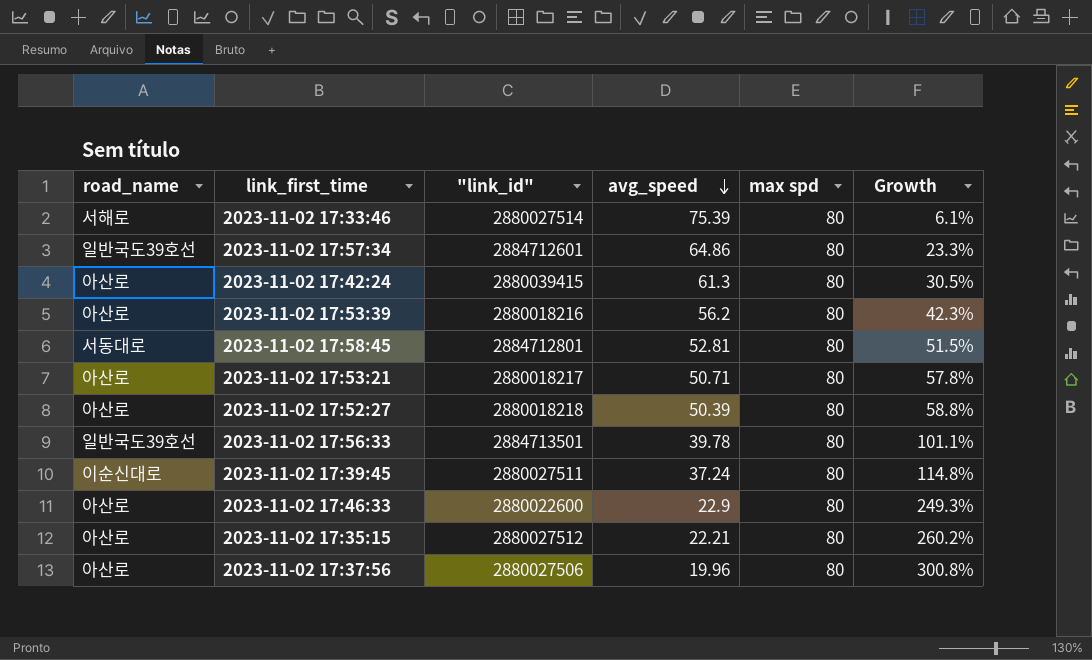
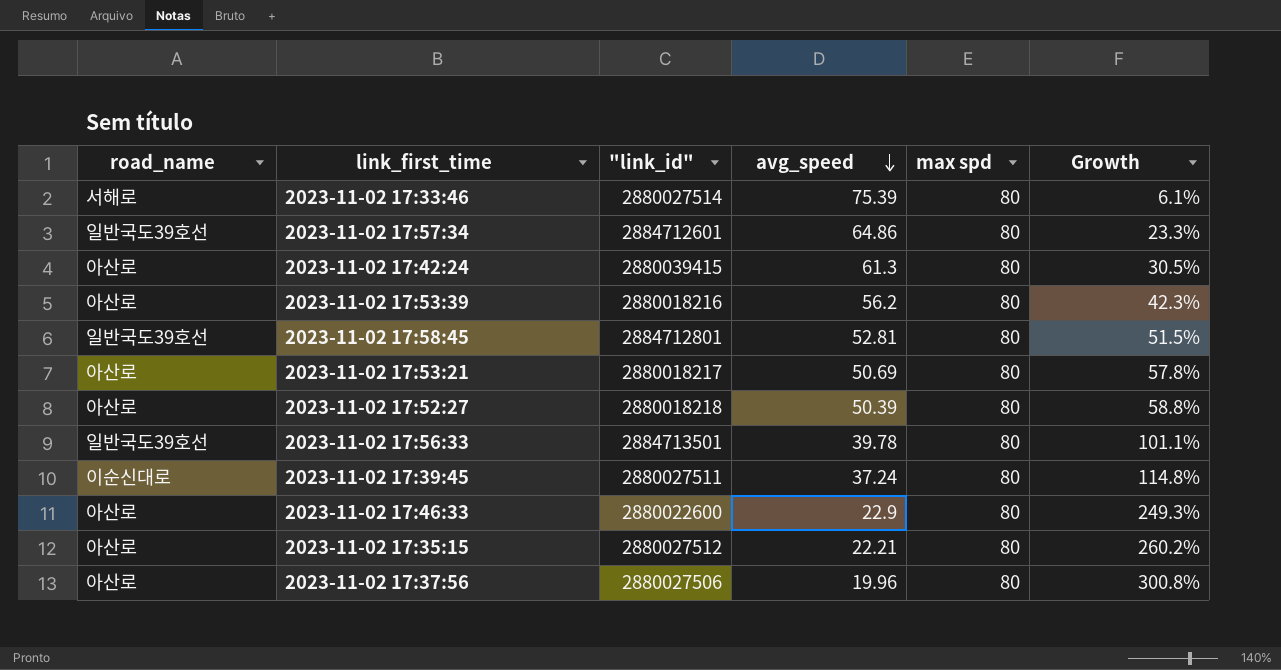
2023-11-02 17:58:45 | road_name: 서동대로 -> 일반국도39호선
2023-11-02 17:53:21 | avg_speed: 50.71 -> 50.69

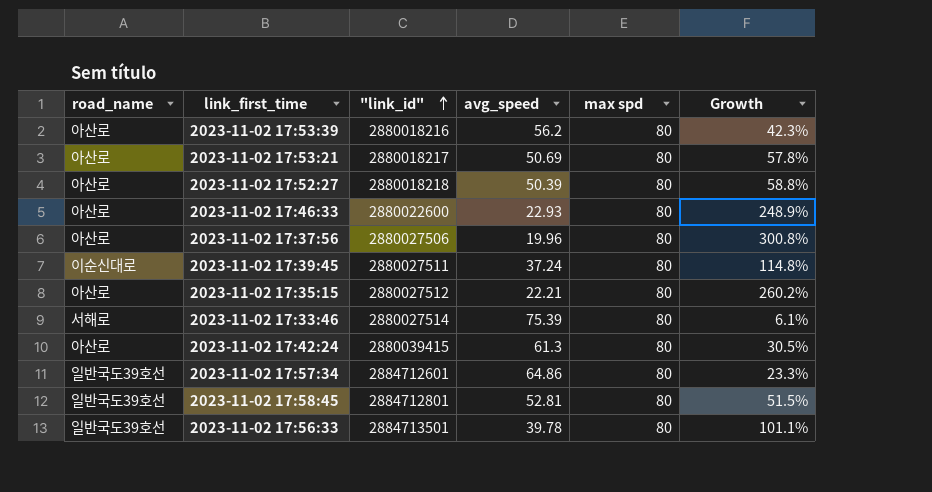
row order: avg_speed descending -> "link_id" ascending
2023-11-02 17:46:33 | avg_speed: 22.9 -> 22.93
2023-11-02 17:46:33 | Growth: 249.3% -> 248.9%

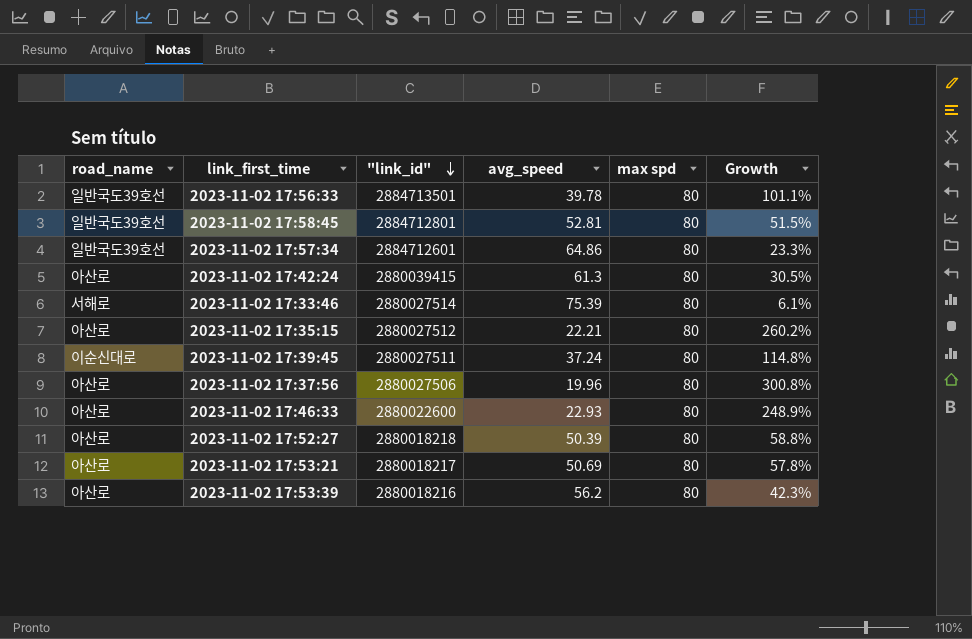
row order: "link_id" ascending -> "link_id" descending

